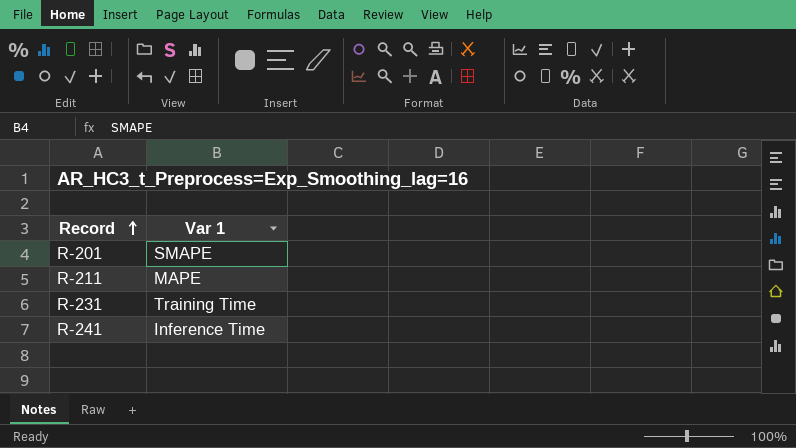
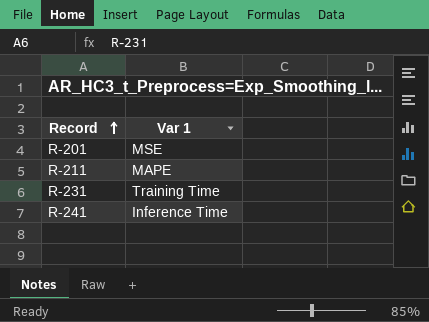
R-201 | Var 1: SMAPE -> MSE

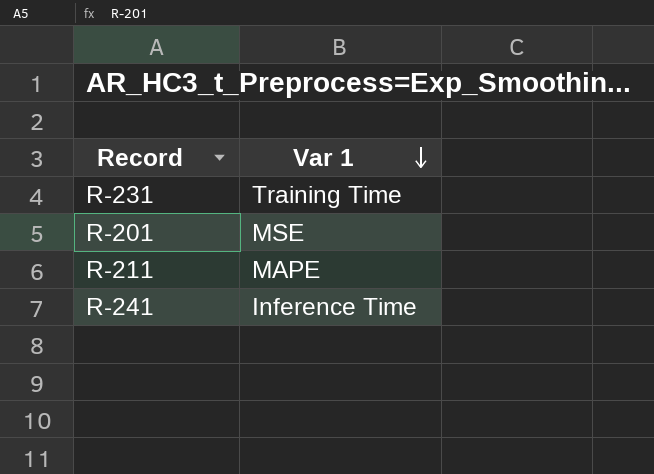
row order: Record ascending -> Var 1 descending

